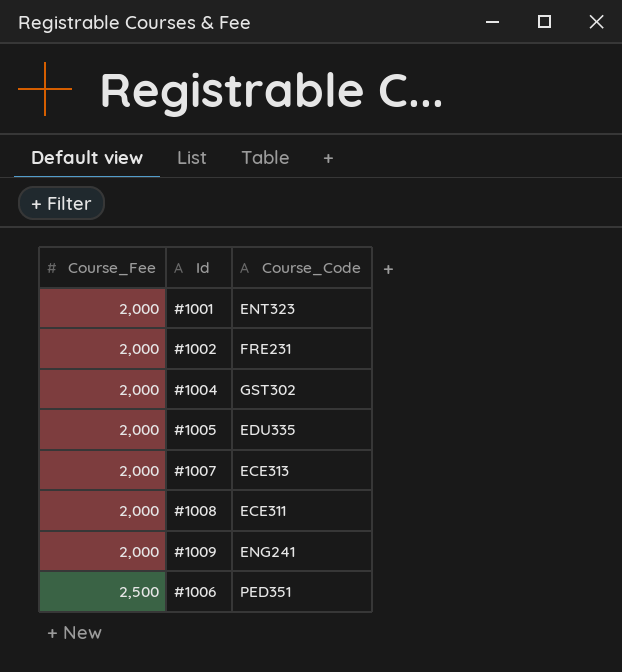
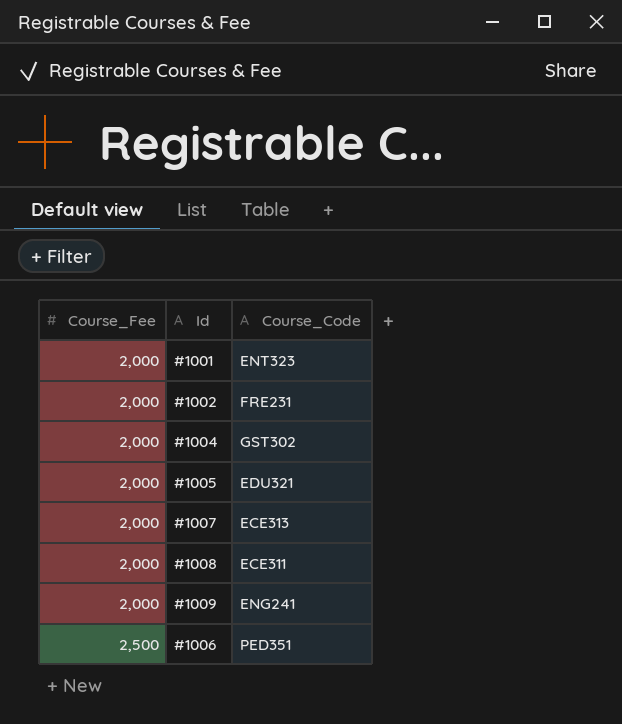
#1005 | Course_Code: EDU335 -> EDU321

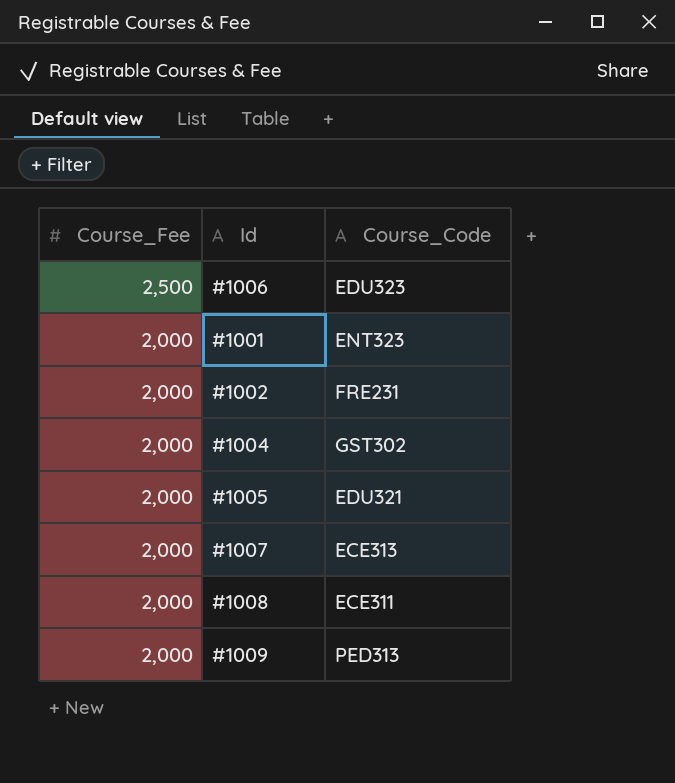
row order: Course_Fee ascending -> Course_Fee descending
#1006 | Course_Code: PED351 -> EDU323
#1009 | Course_Code: ENG241 -> PED313

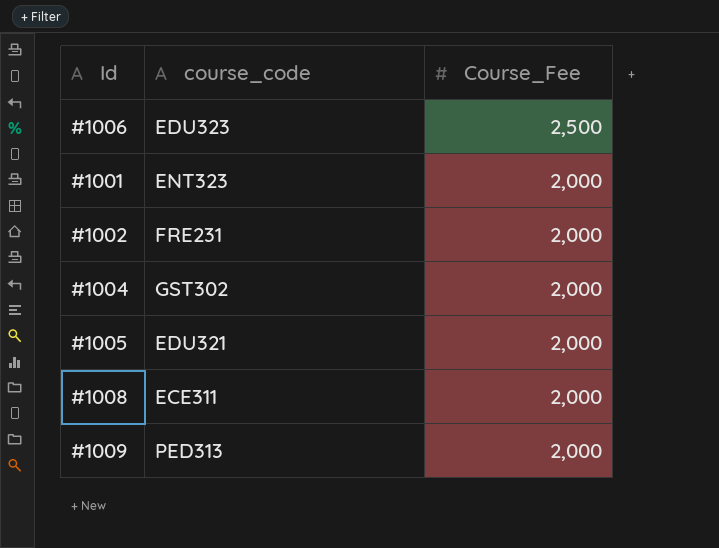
column name: Course_Code -> course_code
column Course_Fee | position: 1 -> 3
row #1007: 2,000 | ECE313 -> none

